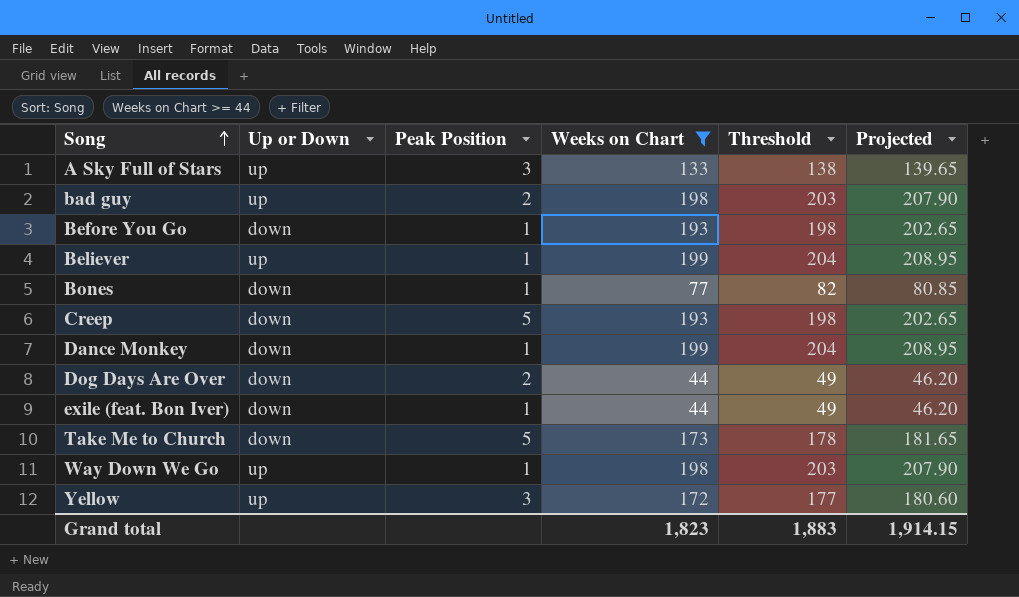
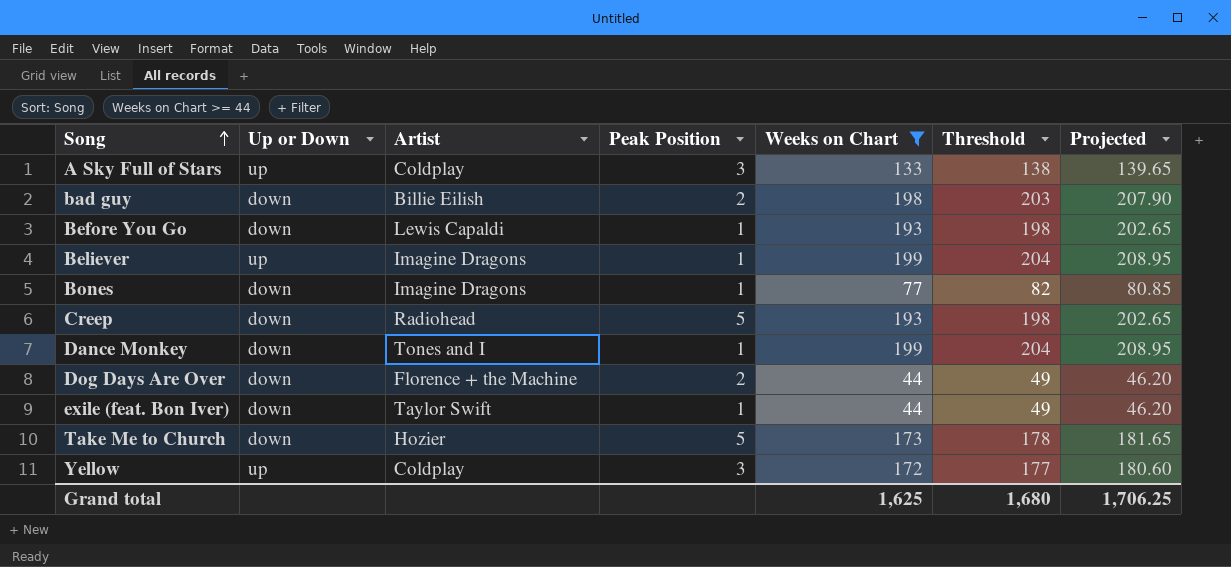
column Artist | position: none -> 3
row Way Down We Go: up | 1 | 198 | 203 | 207.90 -> none
bad guy | Up or Down: up -> down
Grand total | Weeks on Chart: 1,823 -> 1,625
Grand total | Threshold: 1,883 -> 1,680
Grand total | Projected: 1,914.15 -> 1,706.25

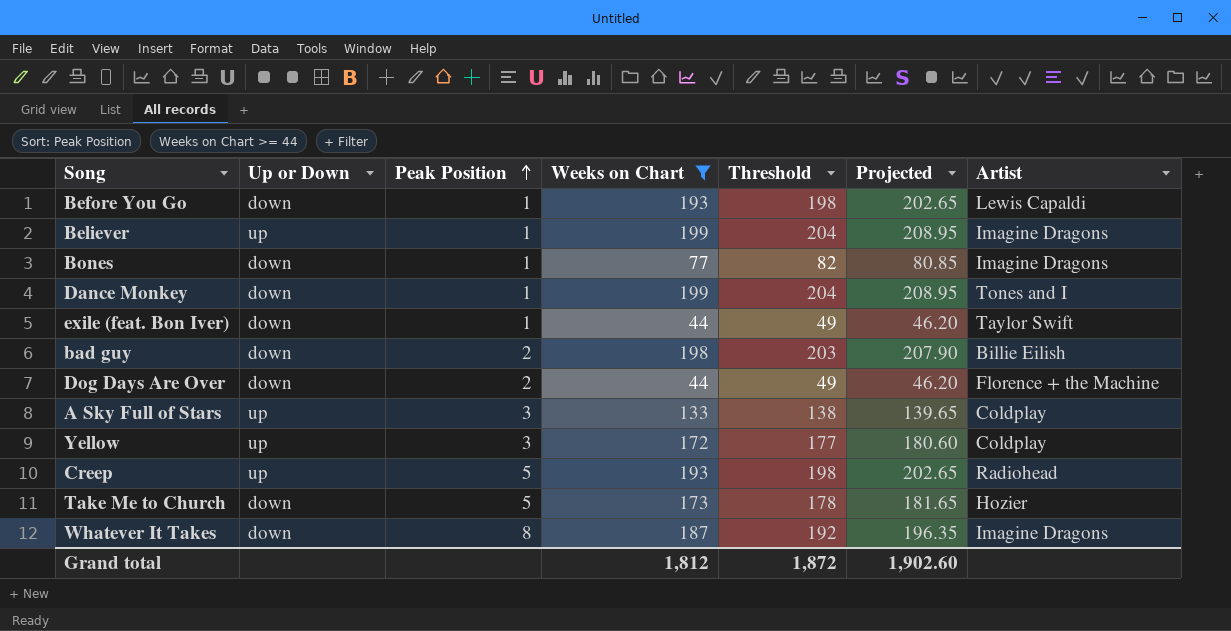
row order: Song ascending -> Peak Position ascending
column Artist | position: 3 -> 7
Creep | Up or Down: down -> up
row Whatever It Takes: none -> down | 8 | 187 | 192 | 196.35 | Imagine Dragons
Grand total | Weeks on Chart: 1,625 -> 1,812
Grand total | Threshold: 1,680 -> 1,872
Grand total | Projected: 1,706.25 -> 1,902.60

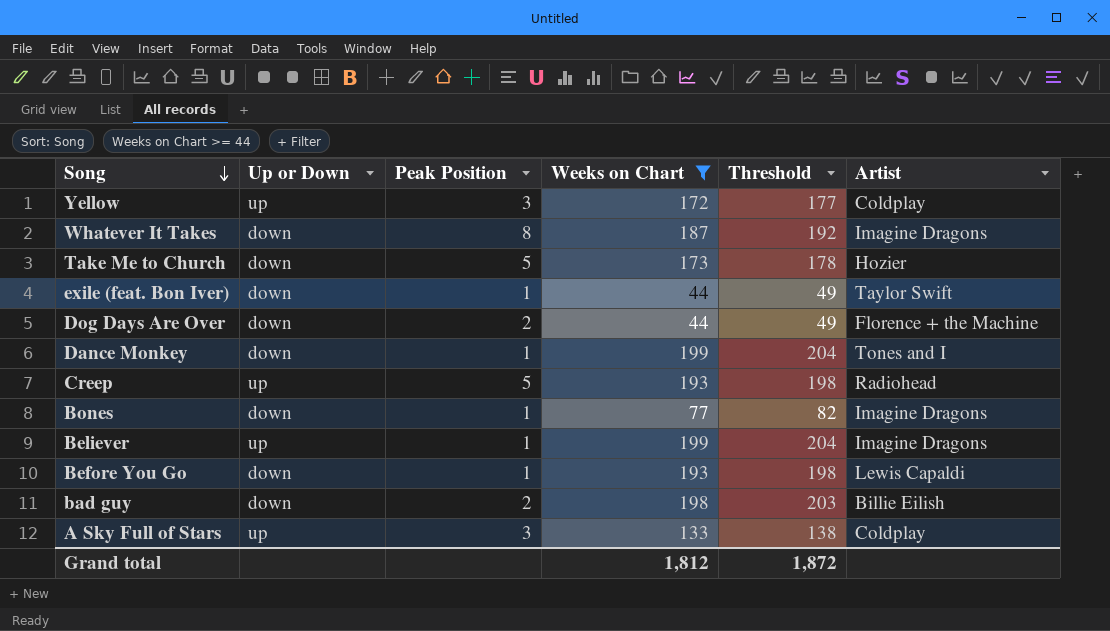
row order: Peak Position ascending -> Song descending
column Projected | formula: [Weeks on Chart] * 1.05 -> none

